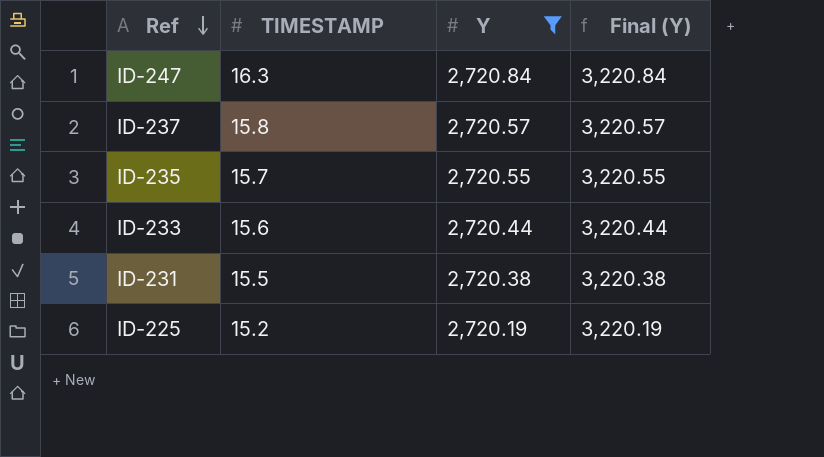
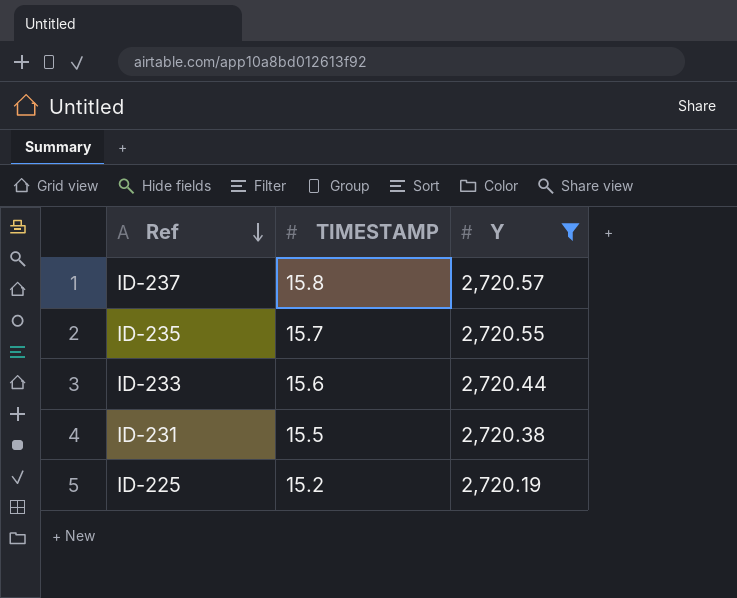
column Final (Y) | formula: [Y] + 500 -> none
row ID-247: 16.3 | 2,720.84 | 3,220.84 -> none

